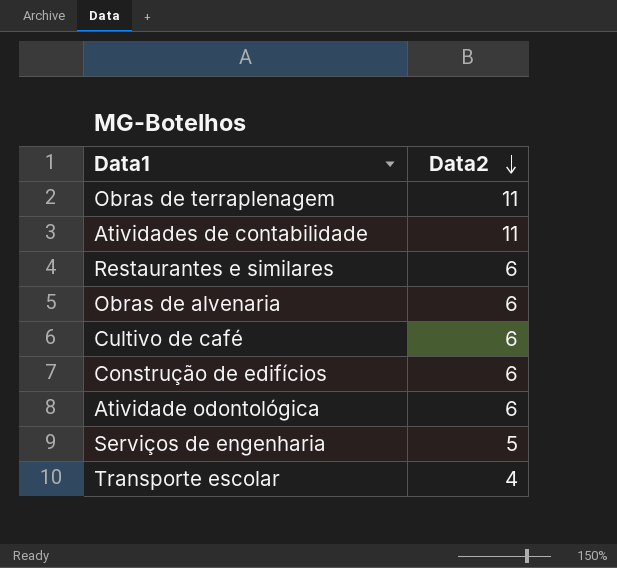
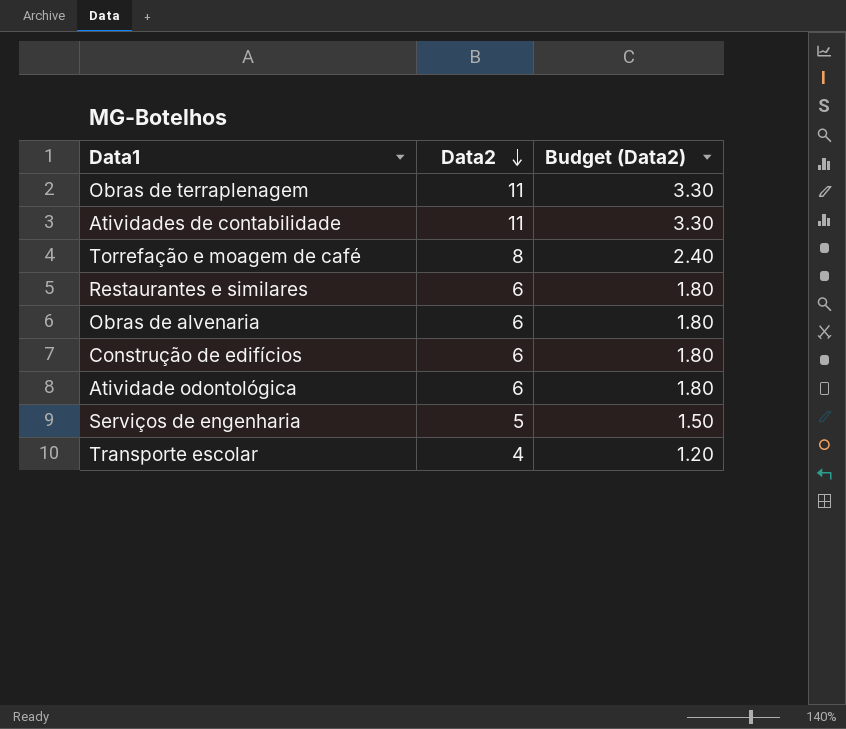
column Budget (Data2) | formula: none -> [Data2] * 0.3
row Cultivo de café: 6 -> none
row Torrefação e moagem de café: none -> 8 | 2.40

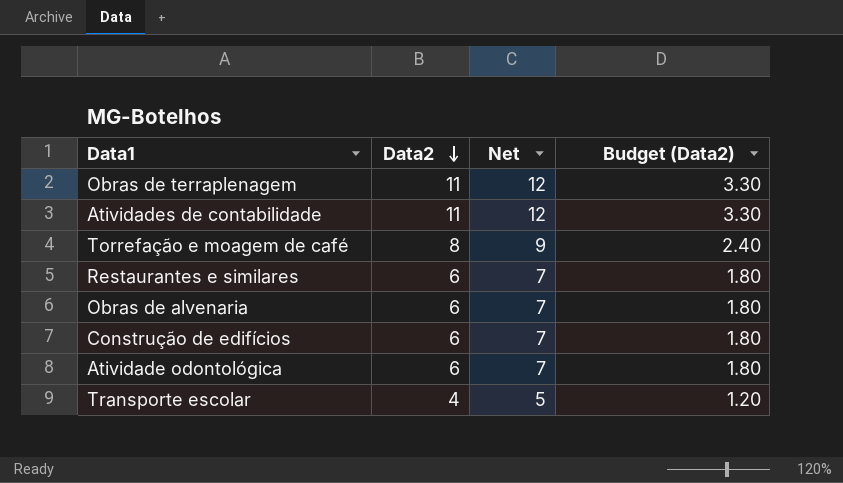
column Net | formula: none -> [Data2] + 1
row Serviços de engenharia: 5 | 1.50 -> none

